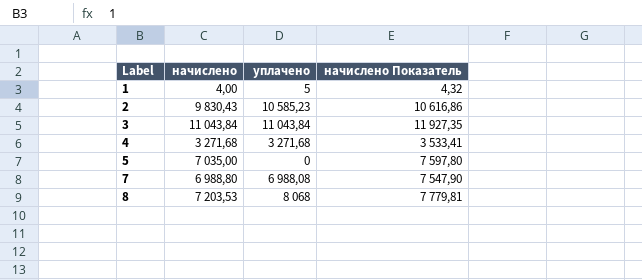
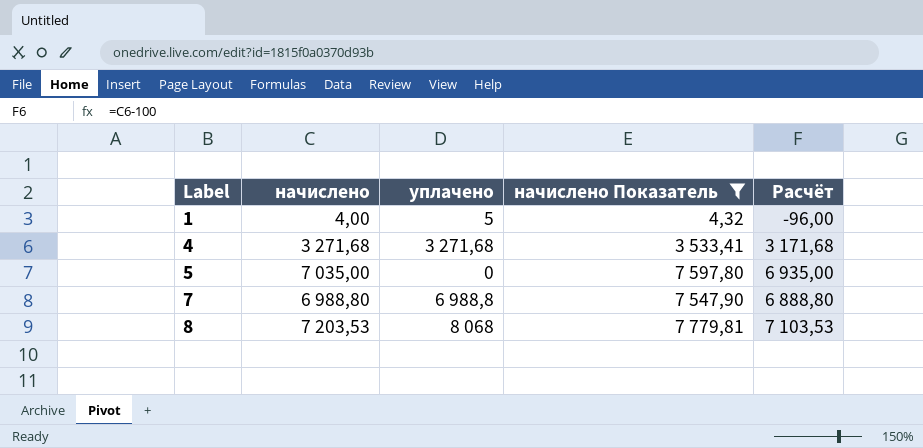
filter: none -> начислено Показатель <= 7 779,81
column Расчёт | formula: none -> [начислено] - 100
7 | уплачено: 6 988,08 -> 6 988,8

